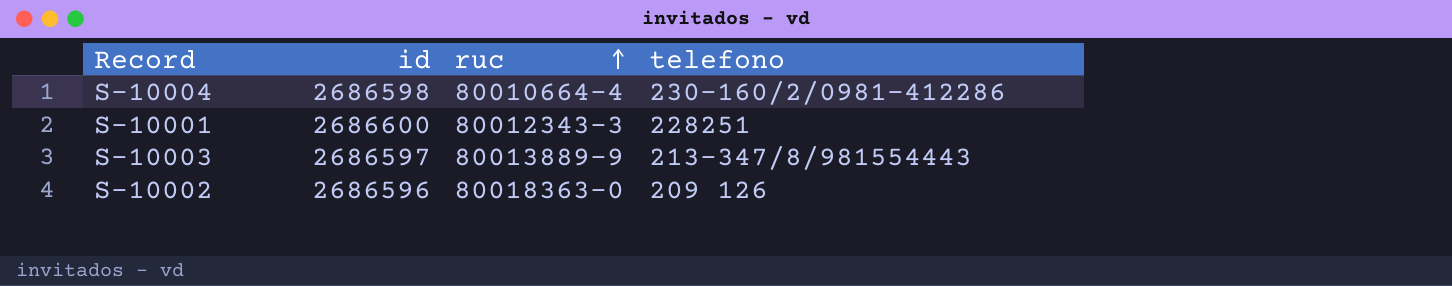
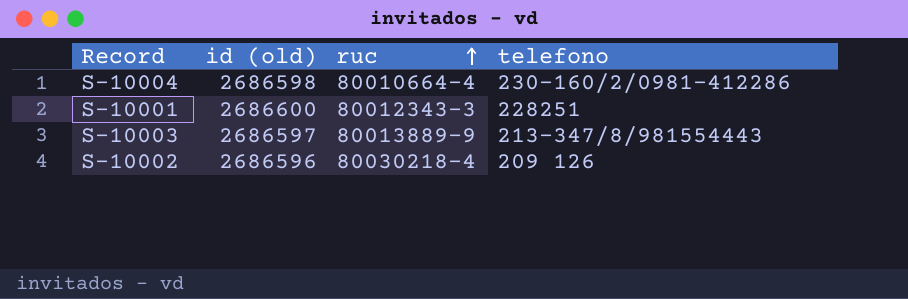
column name: id -> id (old)
S-10002 | ruc: 80018363-0 -> 80030218-4

